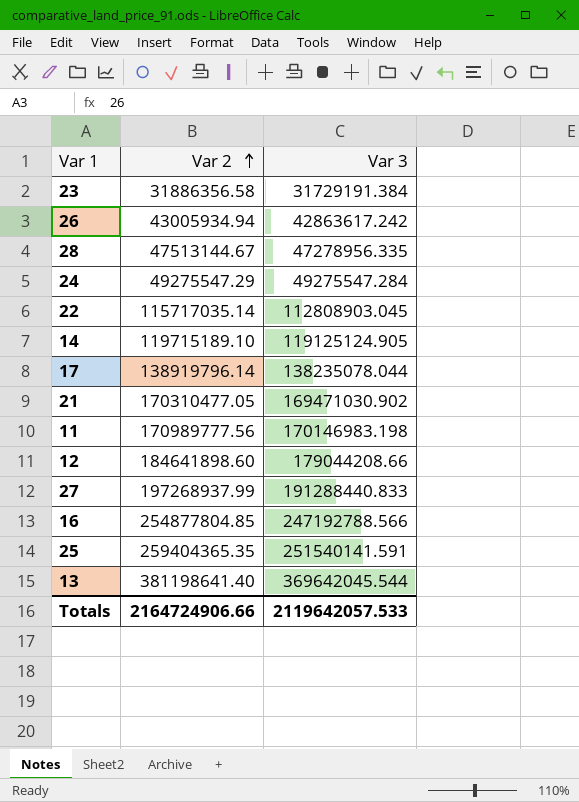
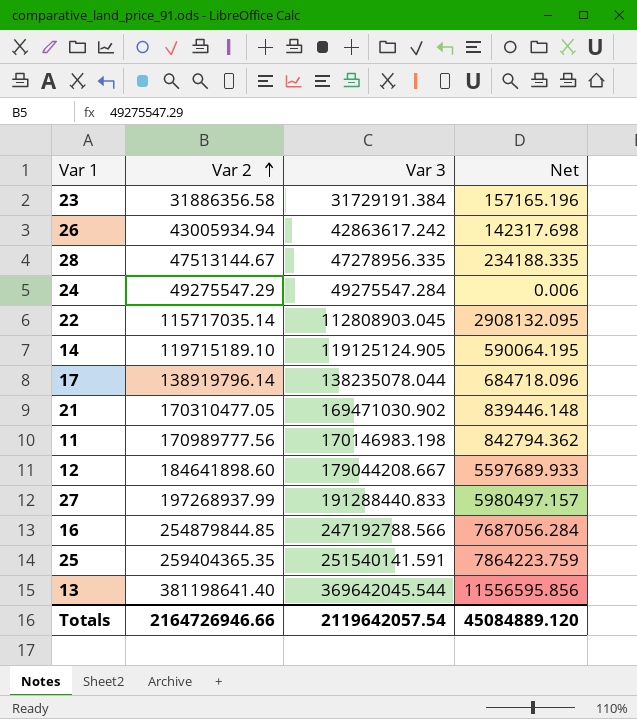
column Net | formula: none -> [Var 2] - [Var 3]
12 | Var 3: 179044208.66 -> 179044208.667
16 | Var 2: 254877804.85 -> 254879844.85
Totals | Var 2: 2164724906.66 -> 2164726946.66
Totals | Var 3: 2119642057.533 -> 2119642057.54

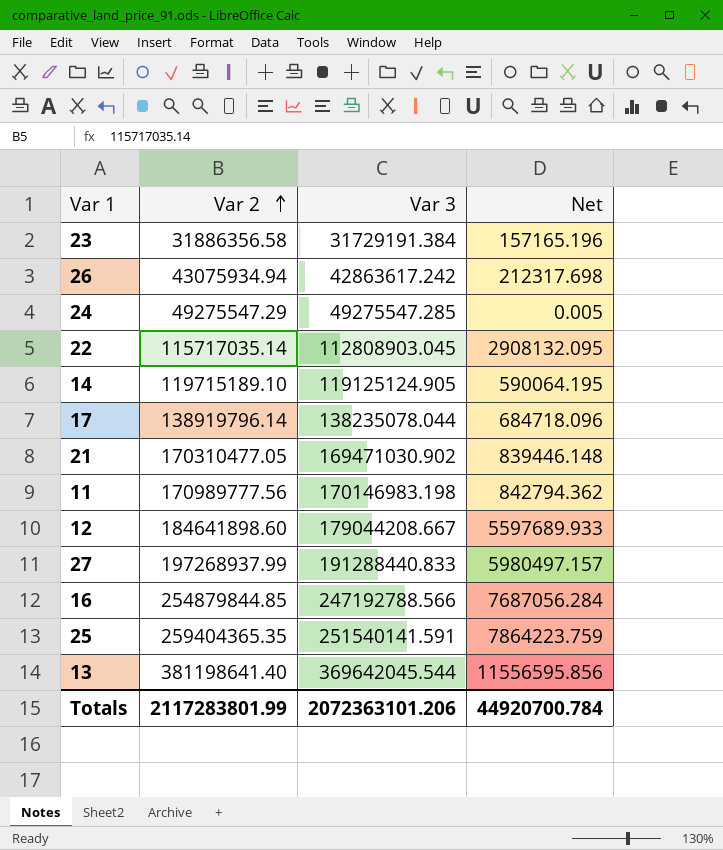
row 28: 47513144.67 | 47278956.335 | 234188.335 -> none
26 | Var 2: 43005934.94 -> 43075934.94
26 | Net: 142317.698 -> 212317.698
24 | Var 3: 49275547.284 -> 49275547.285
24 | Net: 0.006 -> 0.005
Totals | Var 2: 2164726946.66 -> 2117283801.99
Totals | Var 3: 2119642057.54 -> 2072363101.206
Totals | Net: 45084889.120 -> 44920700.784

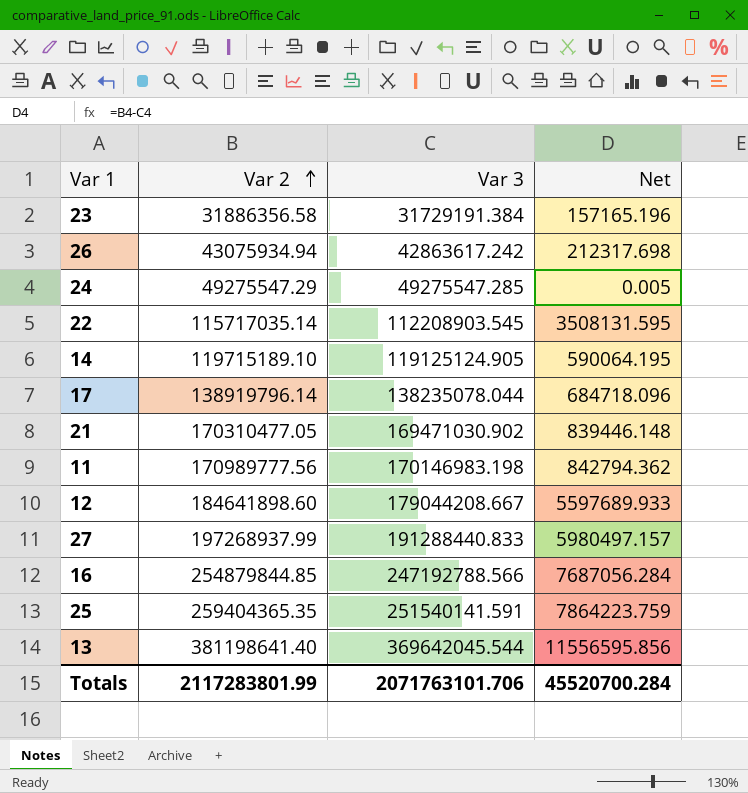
22 | Var 3: 112808903.045 -> 112208903.545
22 | Net: 2908132.095 -> 3508131.595
Totals | Var 3: 2072363101.206 -> 2071763101.706
Totals | Net: 44920700.784 -> 45520700.284

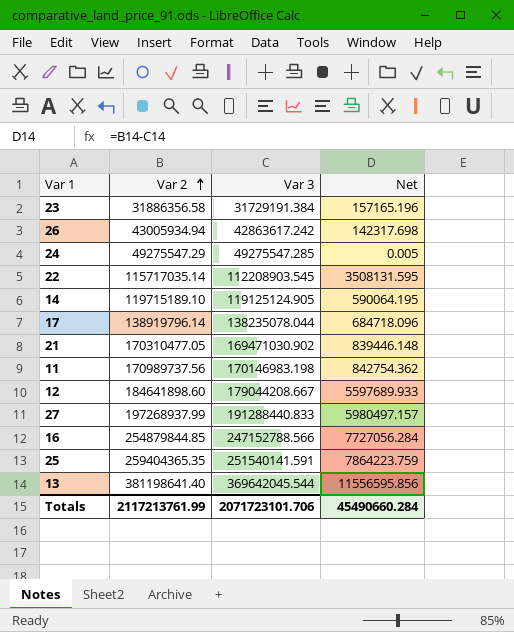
26 | Var 2: 43075934.94 -> 43005934.94
26 | Net: 212317.698 -> 142317.698
11 | Var 2: 170989777.56 -> 170989737.56
11 | Net: 842794.362 -> 842754.362
16 | Var 3: 247192788.566 -> 247152788.566
16 | Net: 7687056.284 -> 7727056.284
Totals | Var 2: 2117283801.99 -> 2117213761.99
Totals | Var 3: 2071763101.706 -> 2071723101.706
Totals | Net: 45520700.284 -> 45490660.284

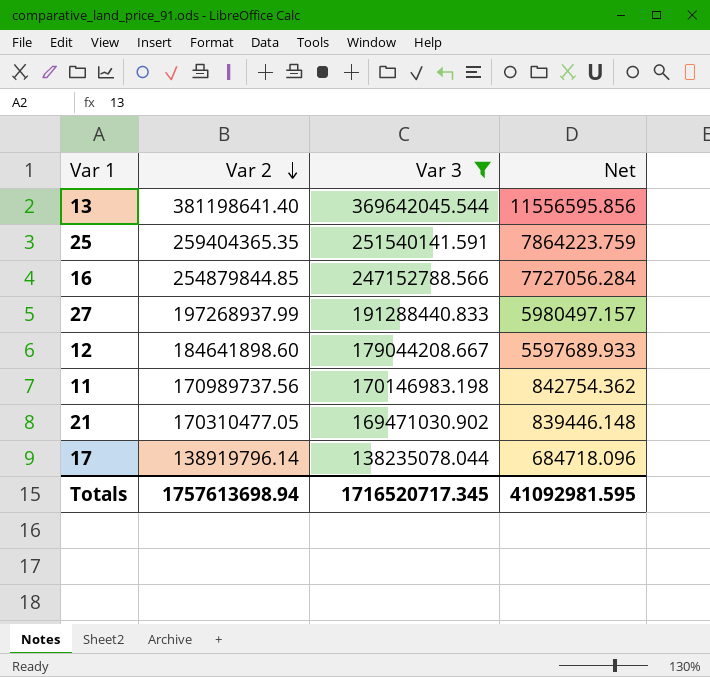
filter: none -> Var 3 >= 138235078.044
row order: Var 2 ascending -> Var 2 descending
Totals | Var 2: 2117213761.99 -> 1757613698.94
Totals | Var 3: 2071723101.706 -> 1716520717.345
Totals | Net: 45490660.284 -> 41092981.595

